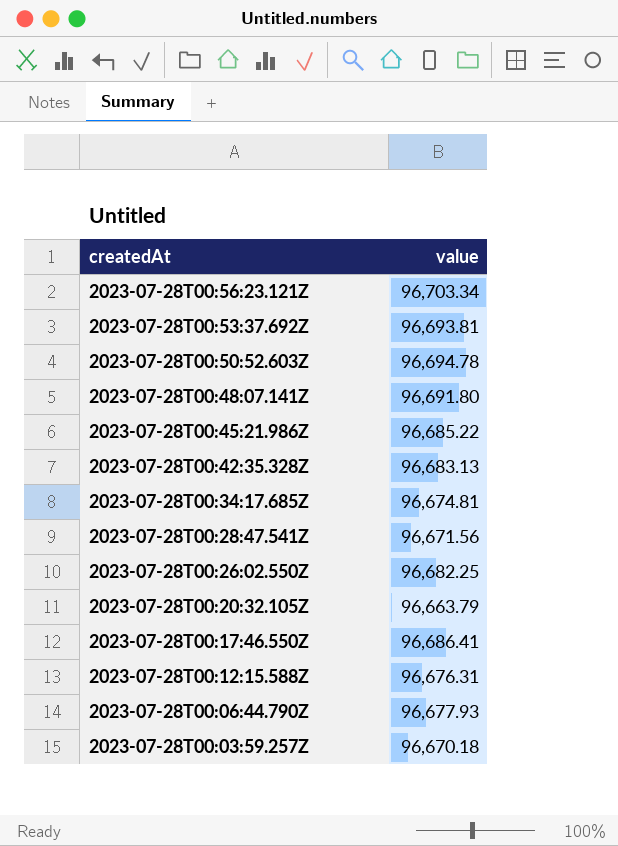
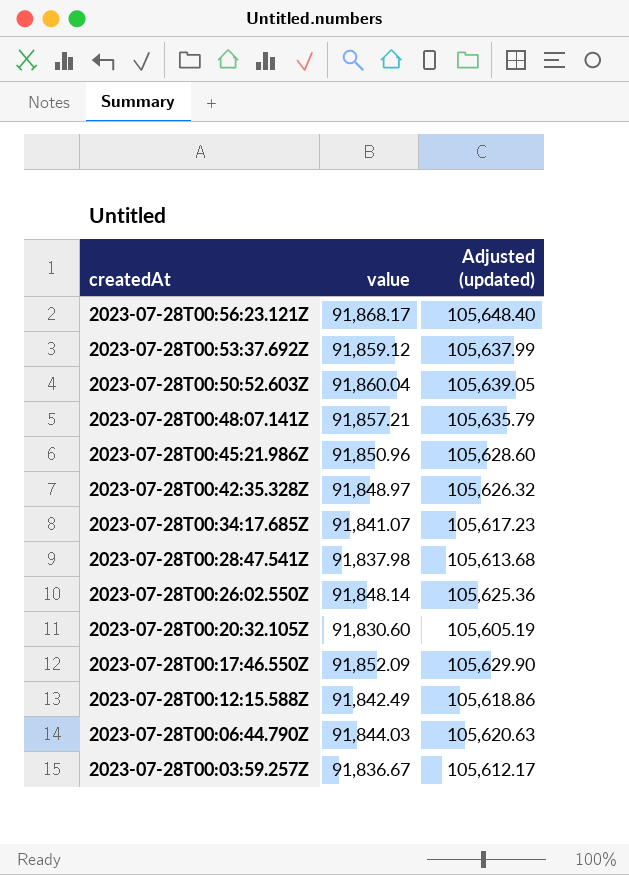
column Adjusted (updated) | formula: none -> [value] * 1.15
2023-07-28T00:56:23.121Z | value: 96,703.34 -> 91,868.17
2023-07-28T00:53:37.692Z | value: 96,693.81 -> 91,859.12
2023-07-28T00:50:52.603Z | value: 96,694.78 -> 91,860.04
2023-07-28T00:48:07.141Z | value: 96,691.80 -> 91,857.21
2023-07-28T00:45:21.986Z | value: 96,685.22 -> 91,850.96
2023-07-28T00:42:35.328Z | value: 96,683.13 -> 91,848.97
2023-07-28T00:34:17.685Z | value: 96,674.81 -> 91,841.07
2023-07-28T00:28:47.541Z | value: 96,671.56 -> 91,837.98
2023-07-28T00:26:02.550Z | value: 96,682.25 -> 91,848.14
2023-07-28T00:20:32.105Z | value: 96,663.79 -> 91,830.60
2023-07-28T00:17:46.550Z | value: 96,686.41 -> 91,852.09
2023-07-28T00:12:15.588Z | value: 96,676.31 -> 91,842.49
2023-07-28T00:06:44.790Z | value: 96,677.93 -> 91,844.03
2023-07-28T00:03:59.257Z | value: 96,670.18 -> 91,836.67

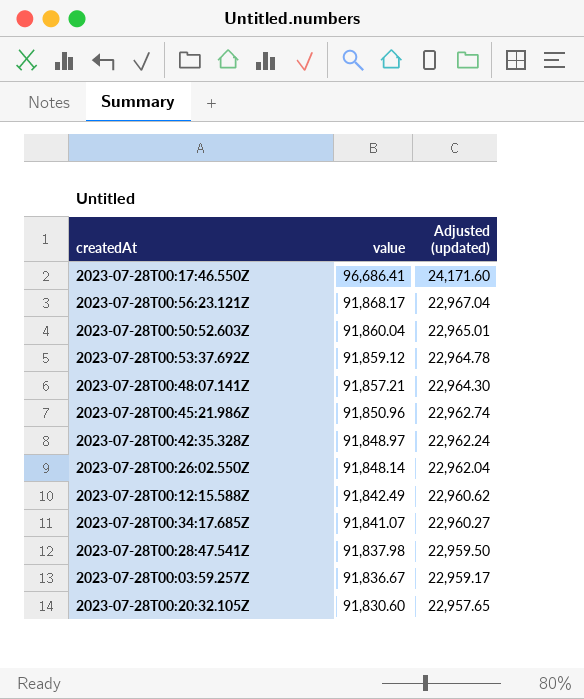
row order: createdAt descending -> value descending
column Adjusted (updated) | formula: [value] * 1.15 -> [value] * 0.25
row 2023-07-28T00:06:44.790Z: 91,844.03 | 105,620.63 -> none
2023-07-28T00:17:46.550Z | value: 91,852.09 -> 96,686.41

